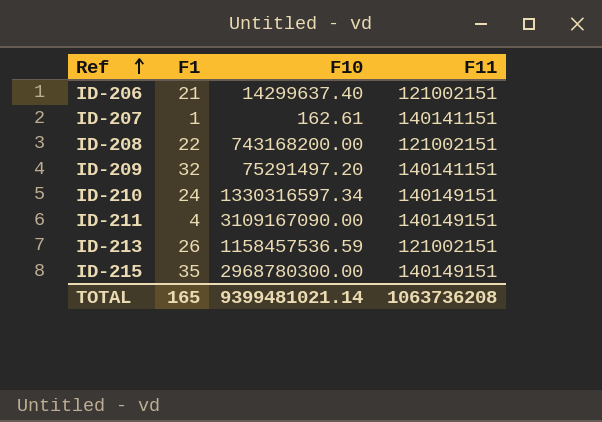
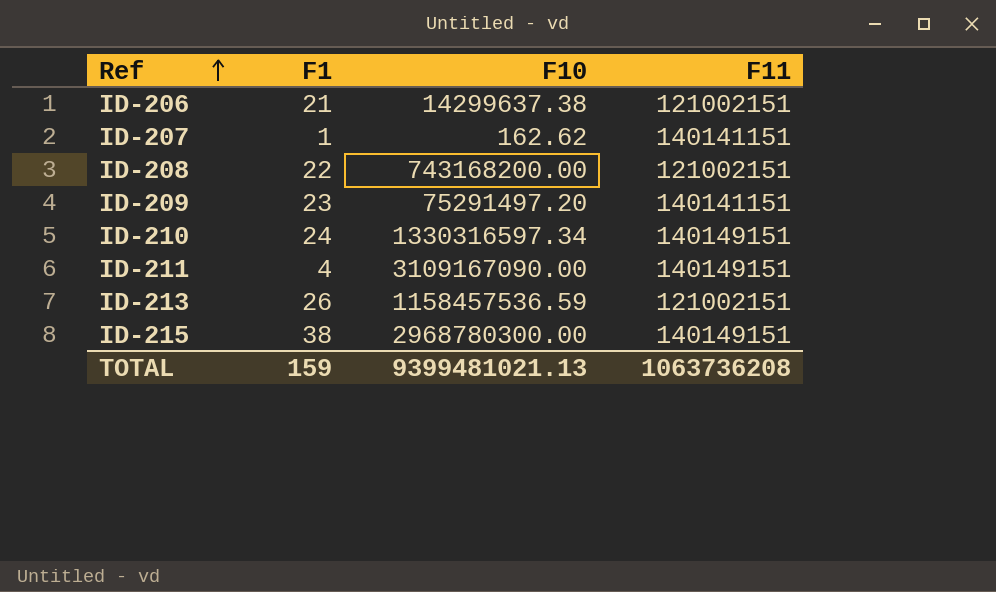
ID-206 | F10: 14299637.40 -> 14299637.38
ID-207 | F10: 162.61 -> 162.62
ID-209 | F1: 32 -> 23
ID-215 | F1: 35 -> 38
TOTAL | F1: 165 -> 159
TOTAL | F10: 9399481021.14 -> 9399481021.13

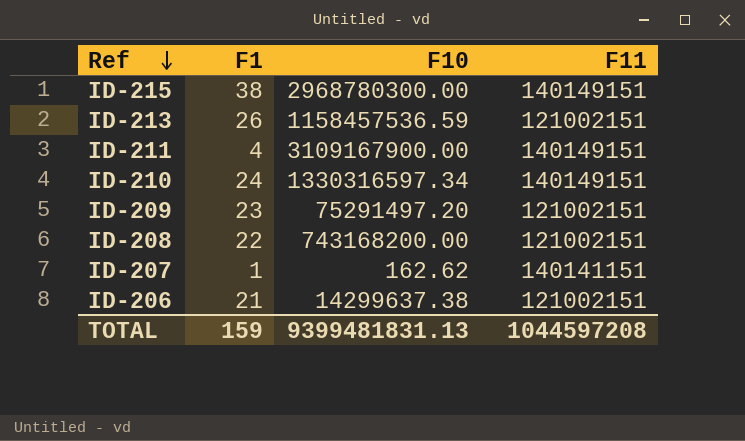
row order: Ref ascending -> Ref descending
ID-211 | F10: 3109167090.00 -> 3109167900.00
ID-209 | F11: 140141151 -> 121002151
TOTAL | F10: 9399481021.13 -> 9399481831.13
TOTAL | F11: 1063736208 -> 1044597208

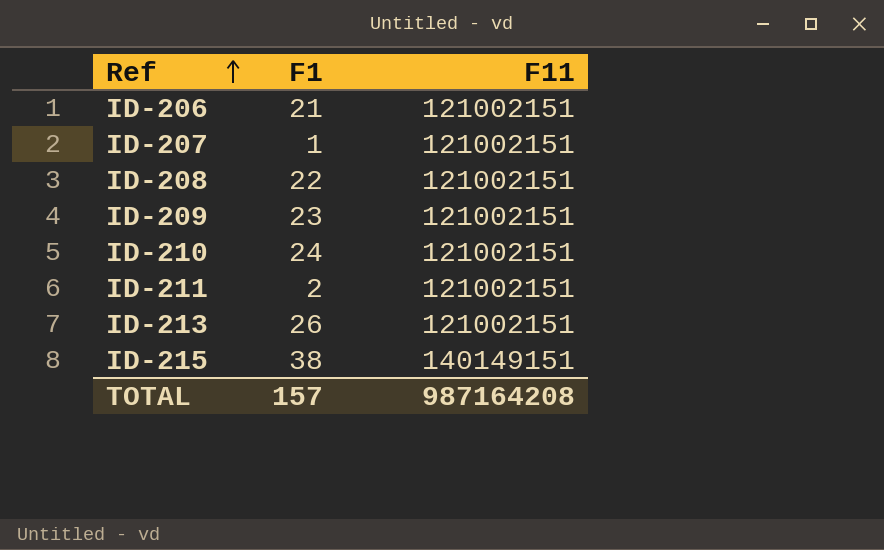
row order: Ref descending -> Ref ascending
column F10 | position: 3 -> none
ID-207 | F11: 140141151 -> 121002151
ID-210 | F11: 140149151 -> 121002151
ID-211 | F1: 4 -> 2
ID-211 | F11: 140149151 -> 121002151
TOTAL | F1: 159 -> 157
TOTAL | F11: 1044597208 -> 987164208

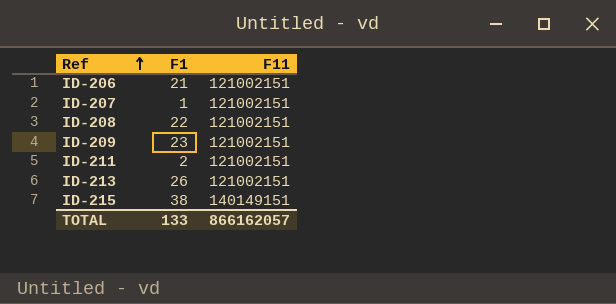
row ID-210: 24 | 121002151 -> none
TOTAL | F1: 157 -> 133
TOTAL | F11: 987164208 -> 866162057

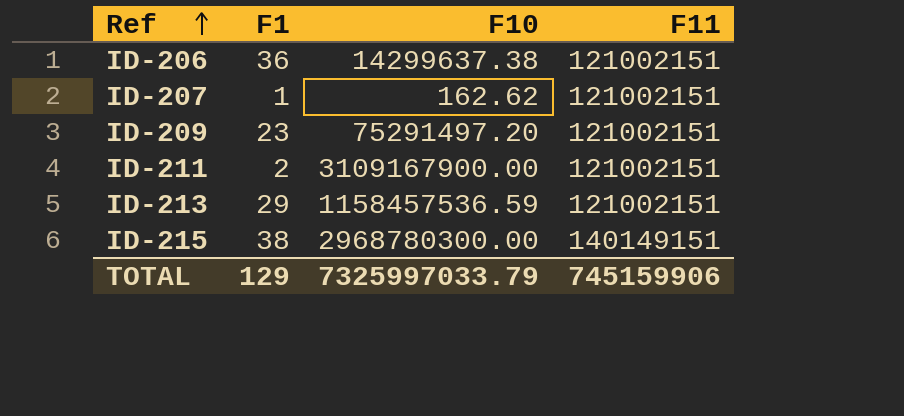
column F10 | position: none -> 3
row ID-208: 22 | 121002151 -> none
ID-206 | F1: 21 -> 36
ID-213 | F1: 26 -> 29
TOTAL | F1: 133 -> 129
TOTAL | F11: 866162057 -> 745159906

